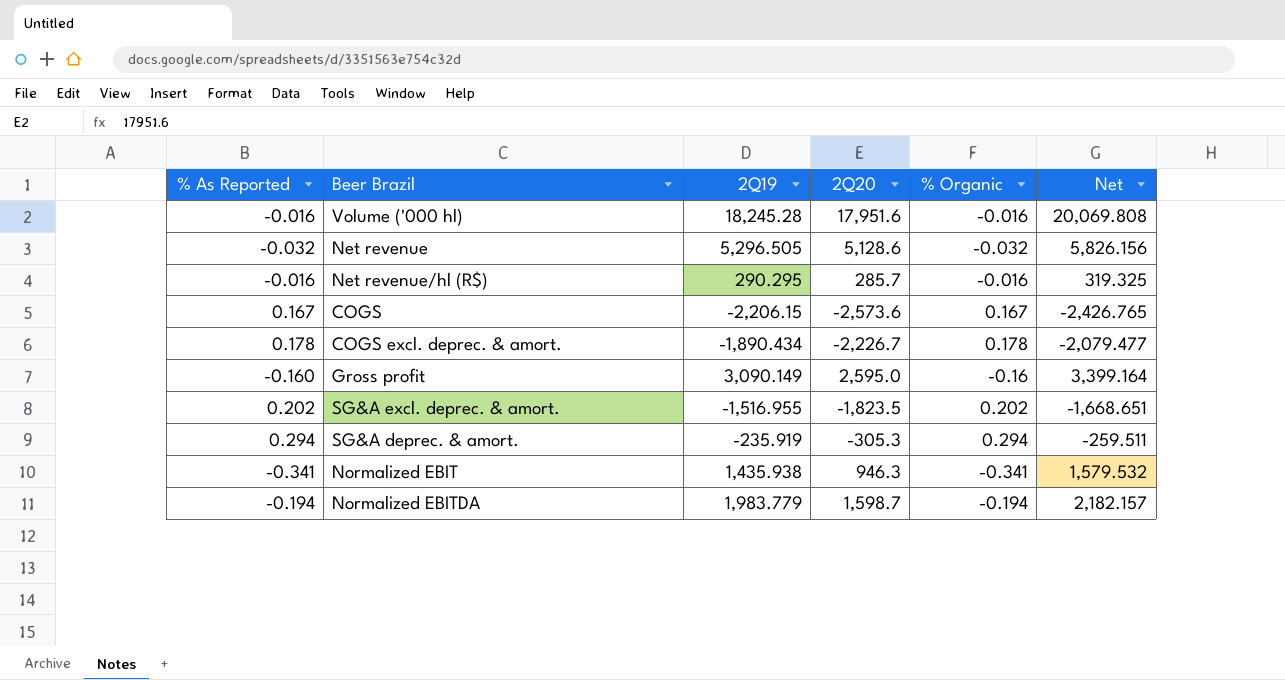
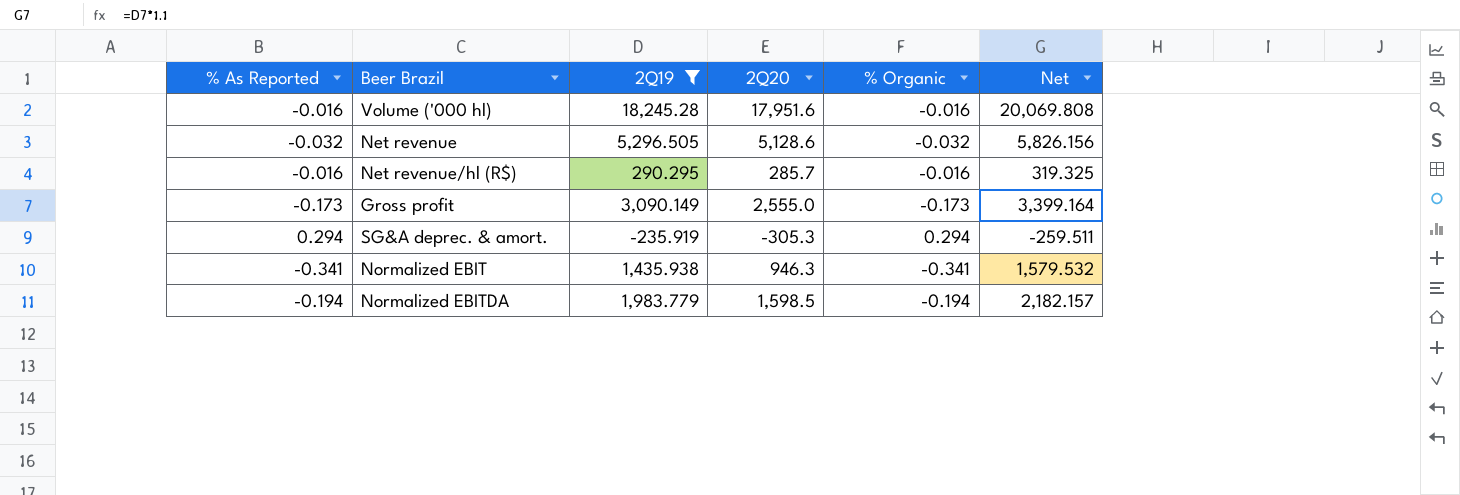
filter: none -> 2Q19 >= -235.919
Gross profit | % As Reported: -0.160 -> -0.173
Gross profit | 2Q20: 2,595.0 -> 2,555.0
Gross profit | % Organic: -0.16 -> -0.173
Normalized EBITDA | 2Q20: 1,598.7 -> 1,598.5

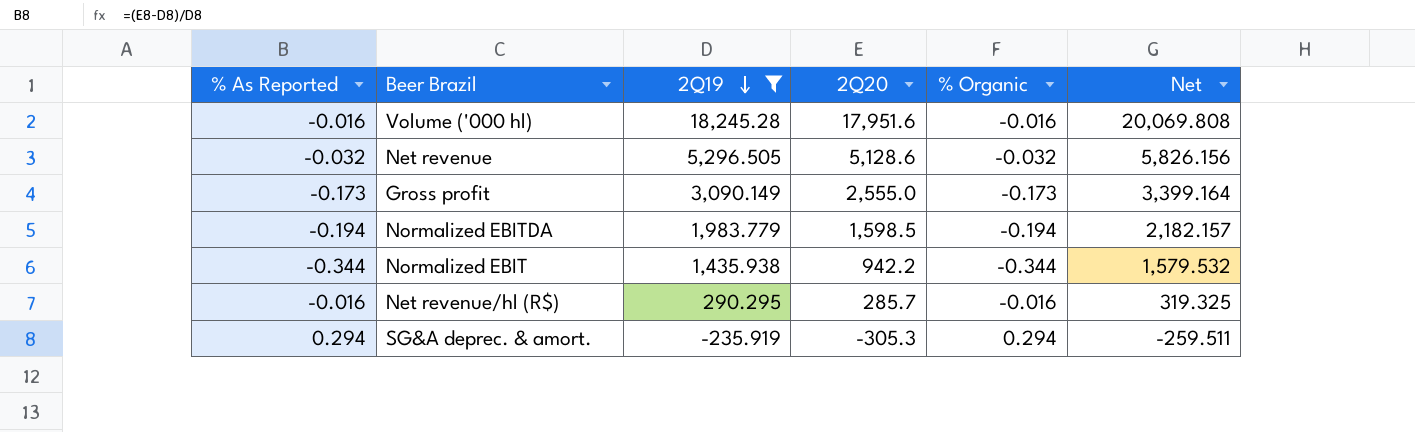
row order: none -> 2Q19 descending
Normalized EBIT | % As Reported: -0.341 -> -0.344
Normalized EBIT | 2Q20: 946.3 -> 942.2
Normalized EBIT | % Organic: -0.341 -> -0.344

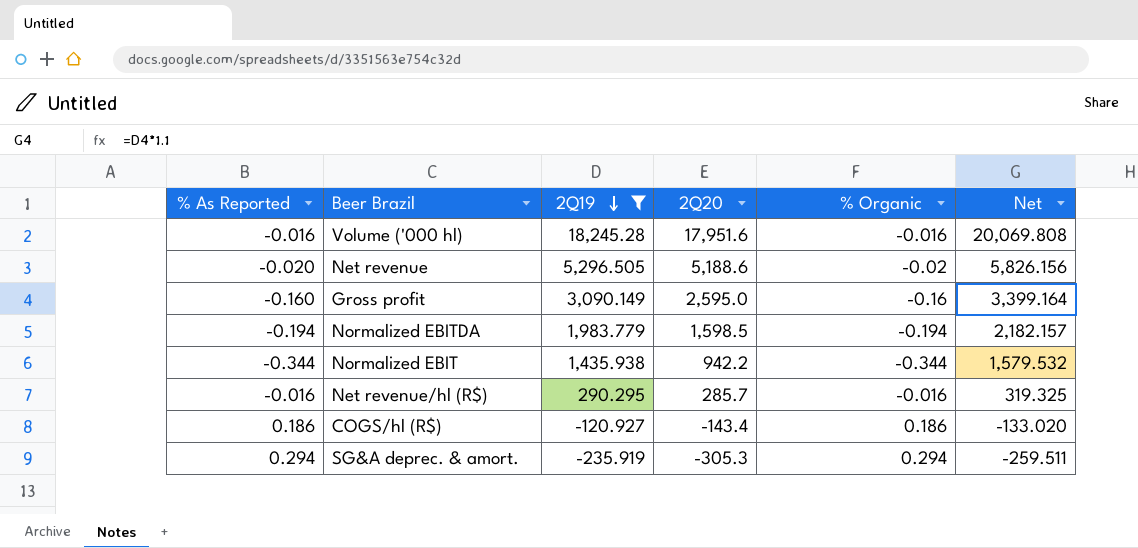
Net revenue | % As Reported: -0.032 -> -0.020
Net revenue | 2Q20: 5,128.6 -> 5,188.6
Net revenue | % Organic: -0.032 -> -0.02
Gross profit | % As Reported: -0.173 -> -0.160
Gross profit | 2Q20: 2,555.0 -> 2,595.0
Gross profit | % Organic: -0.173 -> -0.16
row COGS/hl (R$): none -> 0.186 | -120.927 | -143.4 | 0.186 | -133.020

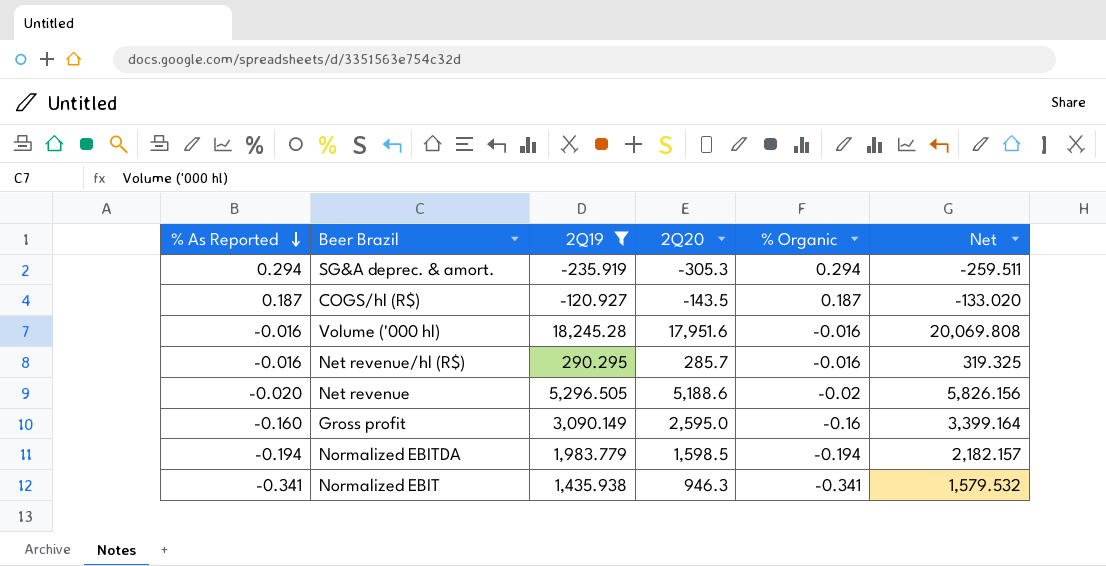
row order: 2Q19 descending -> % As Reported descending
COGS/hl (R$) | % As Reported: 0.186 -> 0.187
COGS/hl (R$) | 2Q20: -143.4 -> -143.5
COGS/hl (R$) | % Organic: 0.186 -> 0.187
Normalized EBIT | % As Reported: -0.344 -> -0.341
Normalized EBIT | 2Q20: 942.2 -> 946.3
Normalized EBIT | % Organic: -0.344 -> -0.341

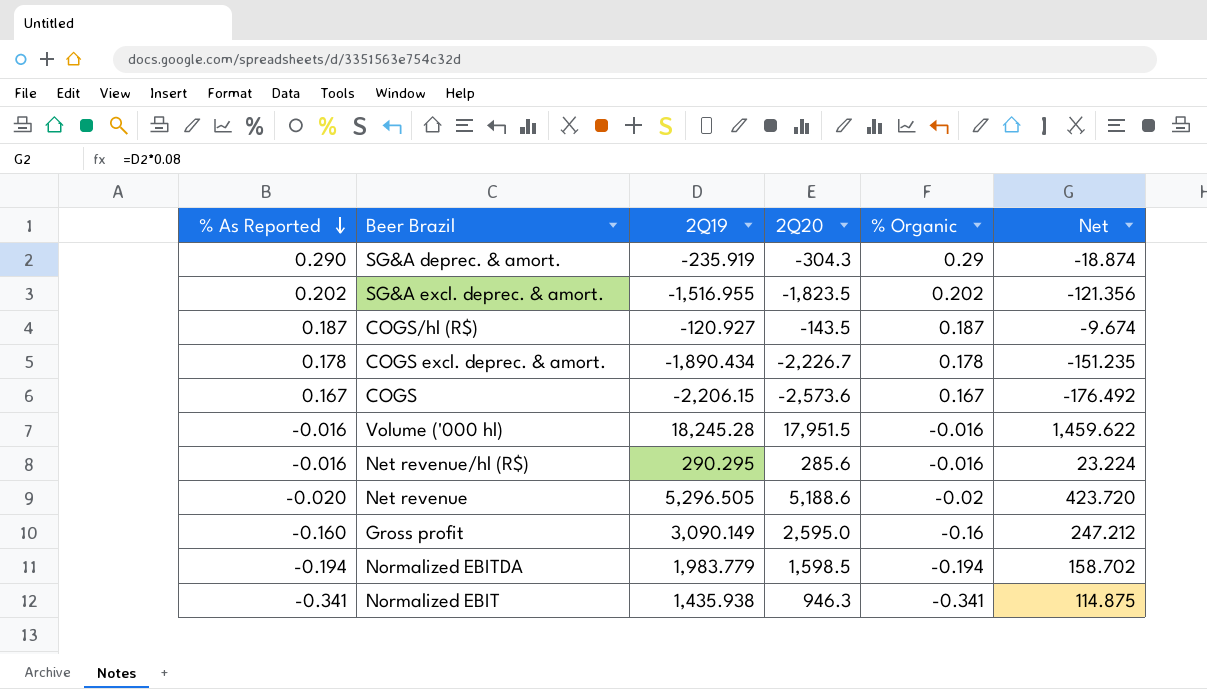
filter: 2Q19 >= -235.919 -> none
column Net | formula: [2Q19] * 1.1 -> [2Q19] * 0.08
SG&A deprec. & amort. | % As Reported: 0.294 -> 0.290
SG&A deprec. & amort. | 2Q20: -305.3 -> -304.3
SG&A deprec. & amort. | % Organic: 0.294 -> 0.29
Volume ('000 hl) | 2Q20: 17,951.6 -> 17,951.5
Net revenue/hl (R$) | 2Q20: 285.7 -> 285.6

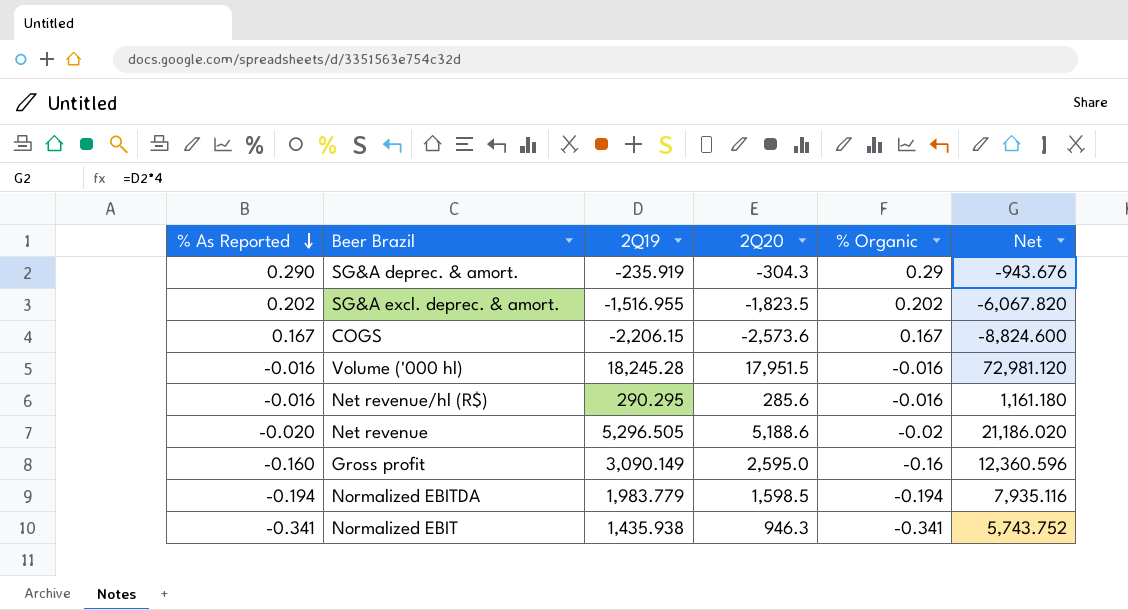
column Net | formula: [2Q19] * 0.08 -> [2Q19] * 4
row COGS/hl (R$): 0.187 | -120.927 | -143.5 | 0.187 | -9.674 -> none
row COGS excl. deprec. & amort.: 0.178 | -1,890.434 | -2,226.7 | 0.178 | -151.235 -> none

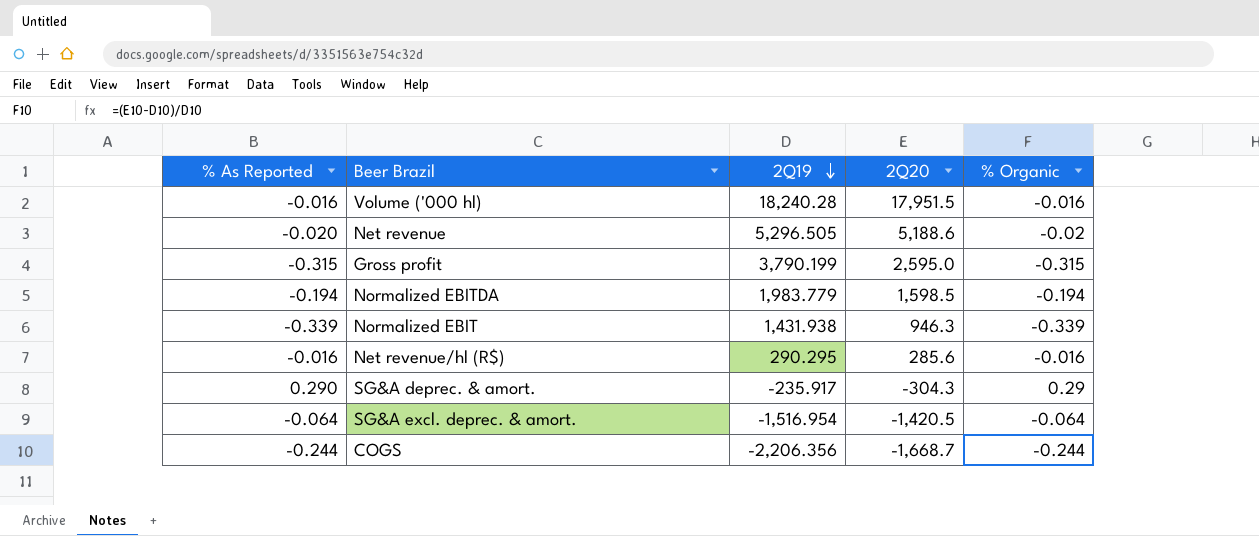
row order: % As Reported descending -> 2Q19 descending
column Net | formula: [2Q19] * 4 -> none
Volume ('000 hl) | 2Q19: 18,245.28 -> 18,240.28
Gross profit | % As Reported: -0.160 -> -0.315
Gross profit | 2Q19: 3,090.149 -> 3,790.199
Gross profit | % Organic: -0.16 -> -0.315
Normalized EBIT | % As Reported: -0.341 -> -0.339
Normalized EBIT | 2Q19: 1,435.938 -> 1,431.938
Normalized EBIT | % Organic: -0.341 -> -0.339
SG&A deprec. & amort. | 2Q19: -235.919 -> -235.917
SG&A excl. deprec. & amort. | % As Reported: 0.202 -> -0.064
SG&A excl. deprec. & amort. | 2Q19: -1,516.955 -> -1,516.954
SG&A excl. deprec. & amort. | 2Q20: -1,823.5 -> -1,420.5
SG&A excl. deprec. & amort. | % Organic: 0.202 -> -0.064
COGS | % As Reported: 0.167 -> -0.244
COGS | 2Q19: -2,206.15 -> -2,206.356
COGS | 2Q20: -2,573.6 -> -1,668.7
COGS | % Organic: 0.167 -> -0.244

